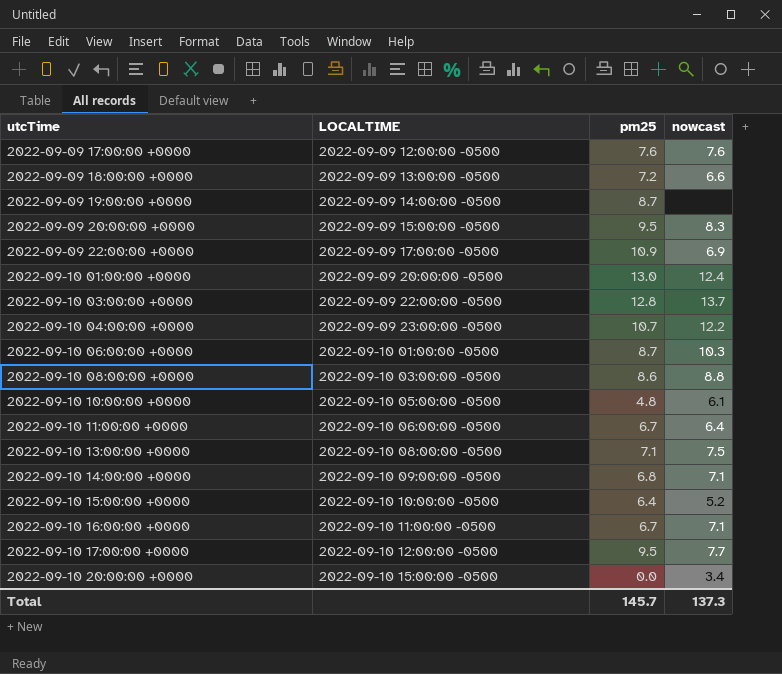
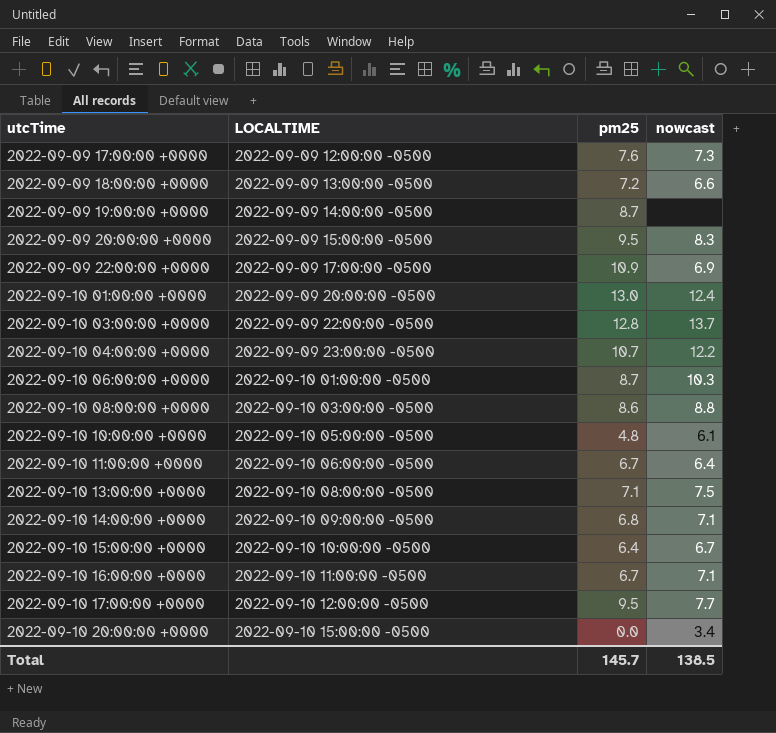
2022-09-09 17:00:00 +0000 | nowcast: 7.6 -> 7.3
2022-09-10 15:00:00 +0000 | nowcast: 5.2 -> 6.7
Total | nowcast: 137.3 -> 138.5

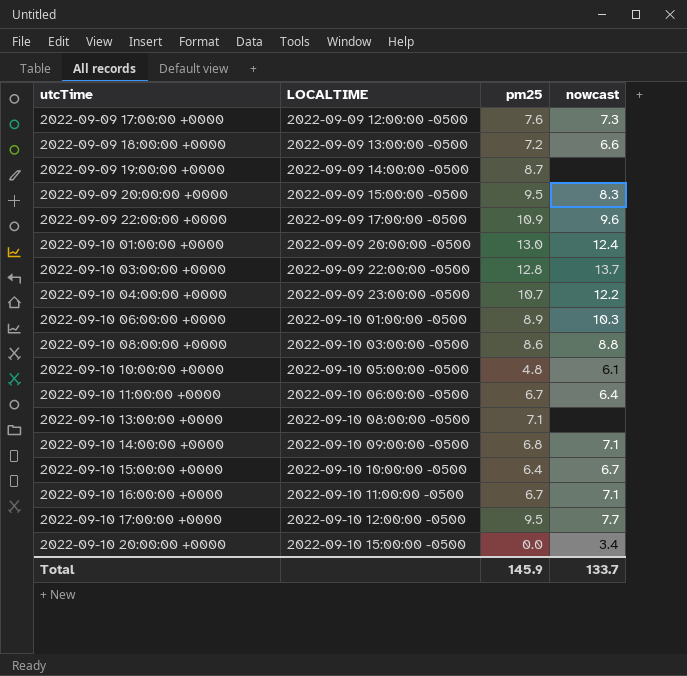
2022-09-09 22:00:00 +0000 | nowcast: 6.9 -> 9.6
2022-09-10 06:00:00 +0000 | pm25: 8.7 -> 8.9
2022-09-10 13:00:00 +0000 | nowcast: 7.5 -> none
Total | pm25: 145.7 -> 145.9
Total | nowcast: 138.5 -> 133.7

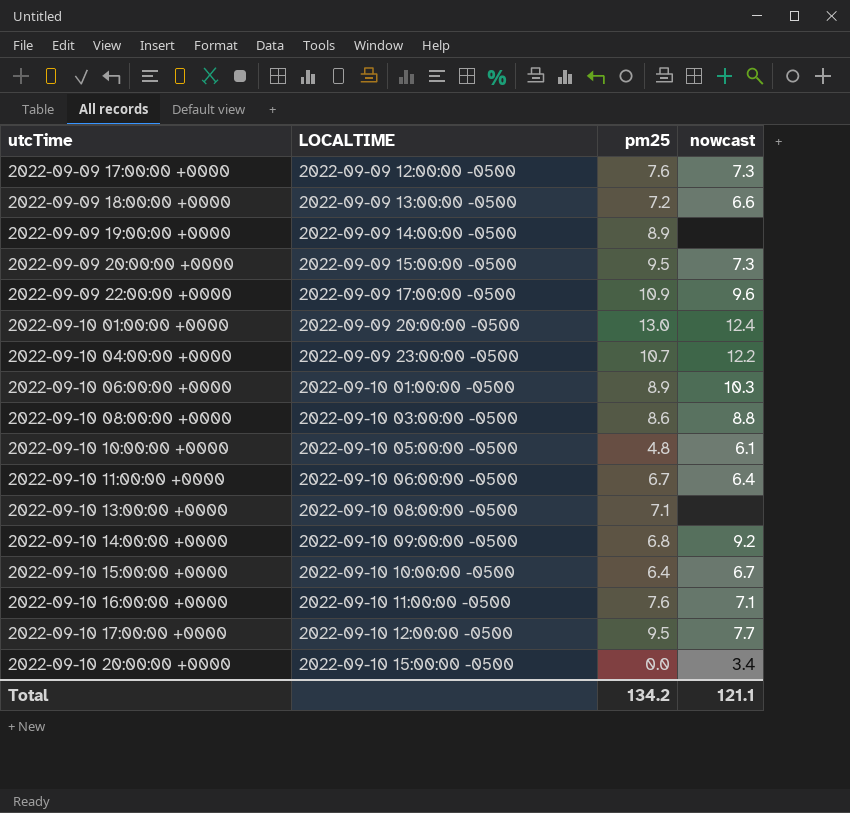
row 2022-09-10 03:00:00 +0000: 2022-09-09 22:00:00 -0500 | 12.8 | 13.7 -> none
2022-09-09 19:00:00 +0000 | pm25: 8.7 -> 8.9
2022-09-09 20:00:00 +0000 | nowcast: 8.3 -> 7.3
2022-09-10 14:00:00 +0000 | nowcast: 7.1 -> 9.2
2022-09-10 16:00:00 +0000 | pm25: 6.7 -> 7.6
Total | pm25: 145.9 -> 134.2
Total | nowcast: 133.7 -> 121.1

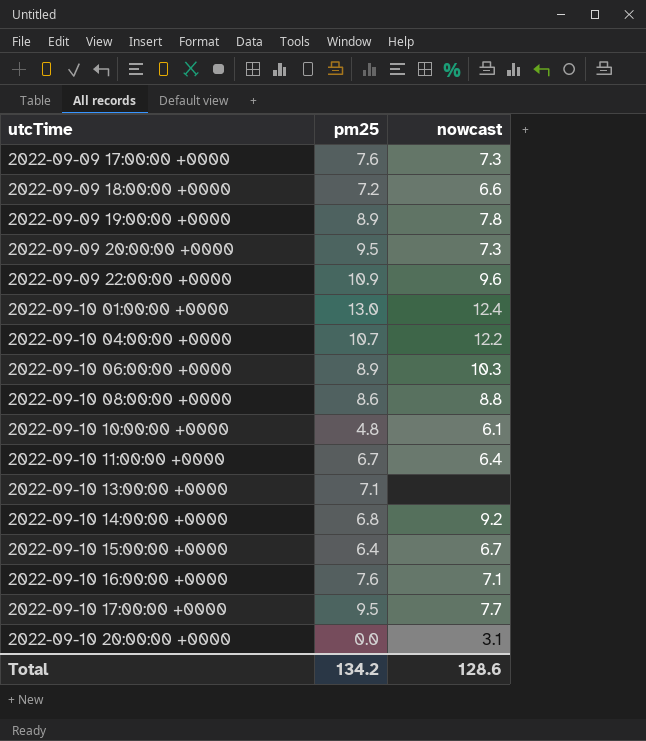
column LOCALTIME | position: 2 -> none
2022-09-09 19:00:00 +0000 | nowcast: none -> 7.8
2022-09-10 20:00:00 +0000 | nowcast: 3.4 -> 3.1
Total | nowcast: 121.1 -> 128.6

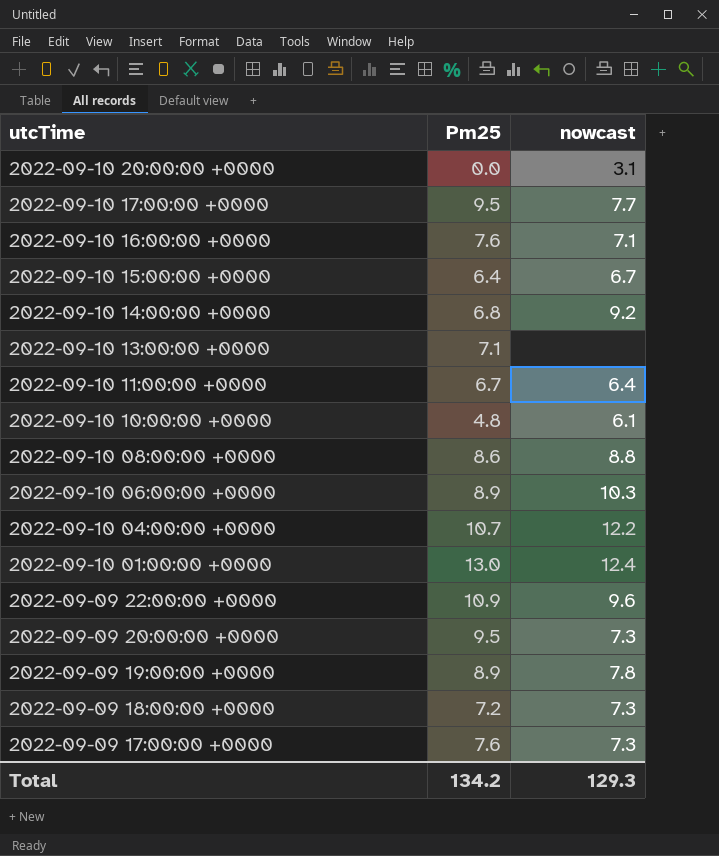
row order: utcTime ascending -> utcTime descending
column name: pm25 -> Pm25
2022-09-09 18:00:00 +0000 | nowcast: 6.6 -> 7.3
Total | nowcast: 128.6 -> 129.3

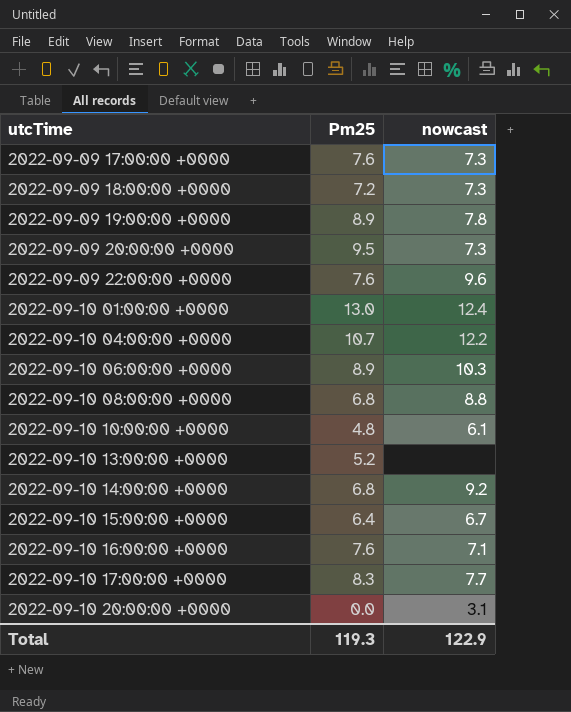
row order: utcTime descending -> utcTime ascending
row 2022-09-10 11:00:00 +0000: 6.7 | 6.4 -> none
2022-09-09 22:00:00 +0000 | Pm25: 10.9 -> 7.6
2022-09-10 08:00:00 +0000 | Pm25: 8.6 -> 6.8
2022-09-10 13:00:00 +0000 | Pm25: 7.1 -> 5.2
2022-09-10 17:00:00 +0000 | Pm25: 9.5 -> 8.3
Total | Pm25: 134.2 -> 119.3
Total | nowcast: 129.3 -> 122.9

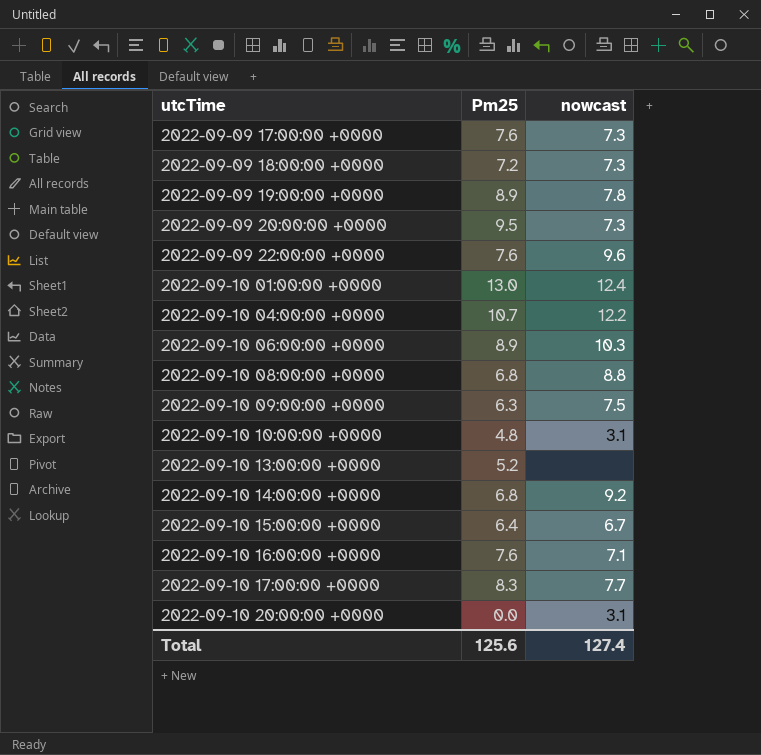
row 2022-09-10 09:00:00 +0000: none -> 6.3 | 7.5
2022-09-10 10:00:00 +0000 | nowcast: 6.1 -> 3.1
Total | Pm25: 119.3 -> 125.6
Total | nowcast: 122.9 -> 127.4

